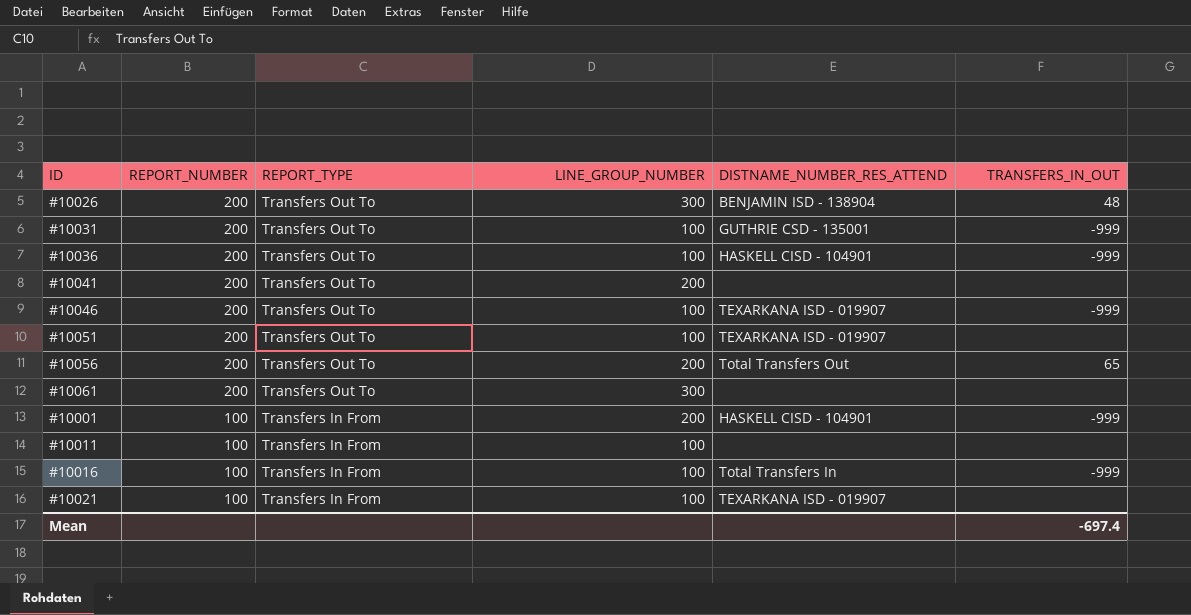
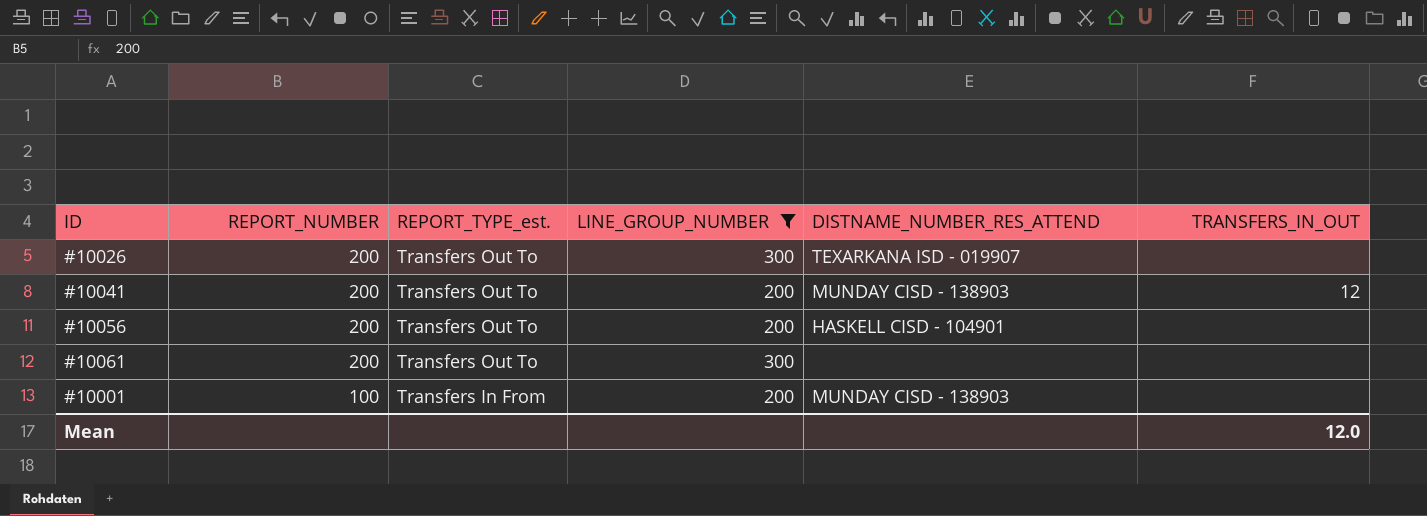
filter: none -> LINE_GROUP_NUMBER != 100
column name: REPORT_TYPE -> REPORT_TYPE_est.
#10026 | DISTNAME_NUMBER_RES_ATTEND: BENJAMIN ISD - 138904 -> TEXARKANA ISD - 019907
#10026 | TRANSFERS_IN_OUT: 48 -> none
#10041 | DISTNAME_NUMBER_RES_ATTEND: none -> MUNDAY CISD - 138903
#10041 | TRANSFERS_IN_OUT: none -> 12
#10056 | DISTNAME_NUMBER_RES_ATTEND: Total Transfers Out -> HASKELL CISD - 104901
#10056 | TRANSFERS_IN_OUT: 65 -> none
#10001 | DISTNAME_NUMBER_RES_ATTEND: HASKELL CISD - 104901 -> MUNDAY CISD - 138903
#10001 | TRANSFERS_IN_OUT: -999 -> none
Mean | TRANSFERS_IN_OUT: -697.4 -> 12.0

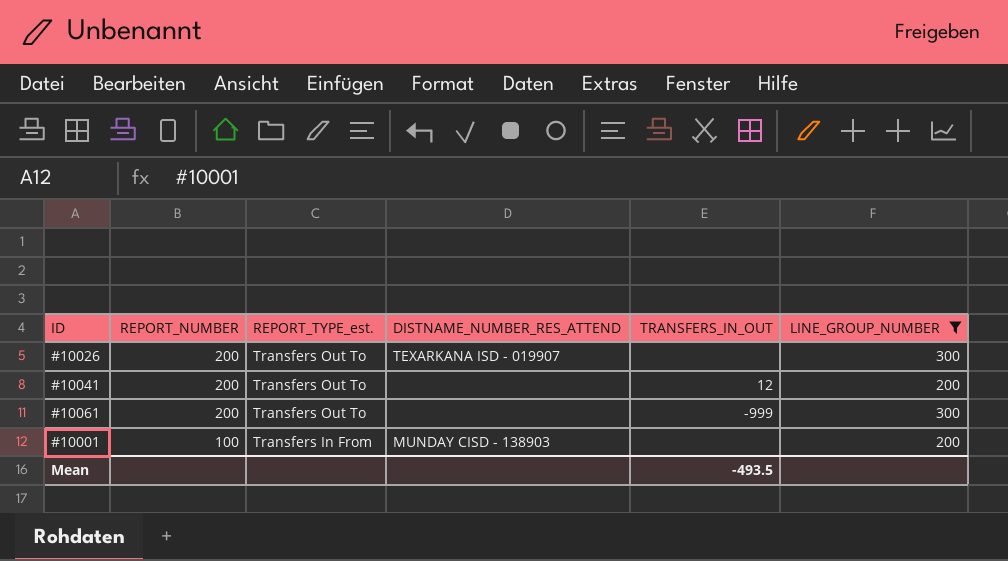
column LINE_GROUP_NUMBER | position: 4 -> 6
row #10056: 200 | Transfers Out To | 200 | HASKELL CISD - 104901 | none -> none
#10041 | DISTNAME_NUMBER_RES_ATTEND: MUNDAY CISD - 138903 -> none
#10061 | TRANSFERS_IN_OUT: none -> -999
Mean | TRANSFERS_IN_OUT: 12.0 -> -493.5

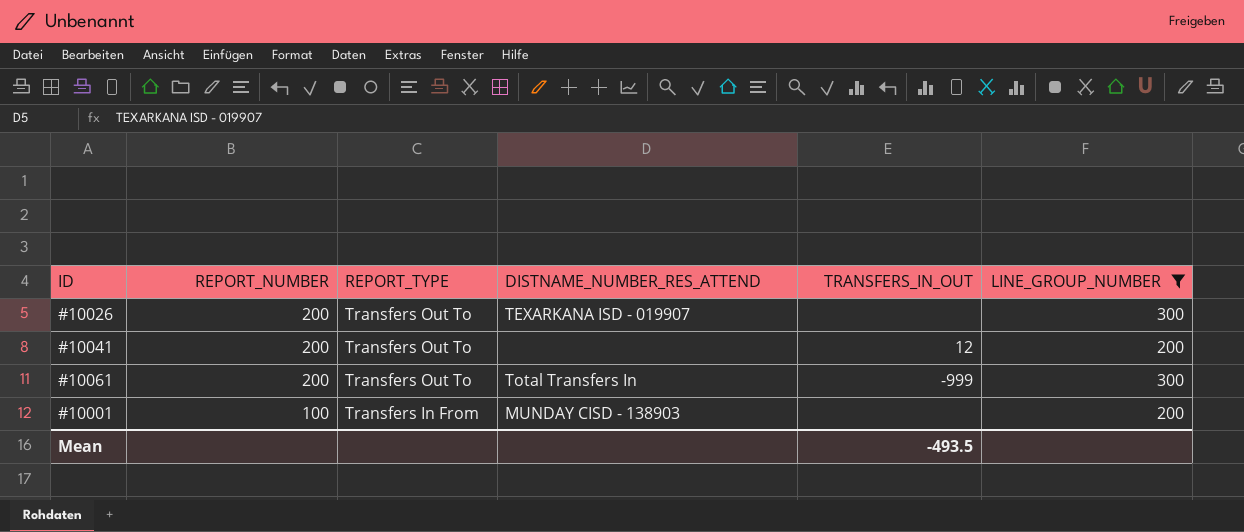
column name: REPORT_TYPE_est. -> REPORT_TYPE
#10061 | DISTNAME_NUMBER_RES_ATTEND: none -> Total Transfers In

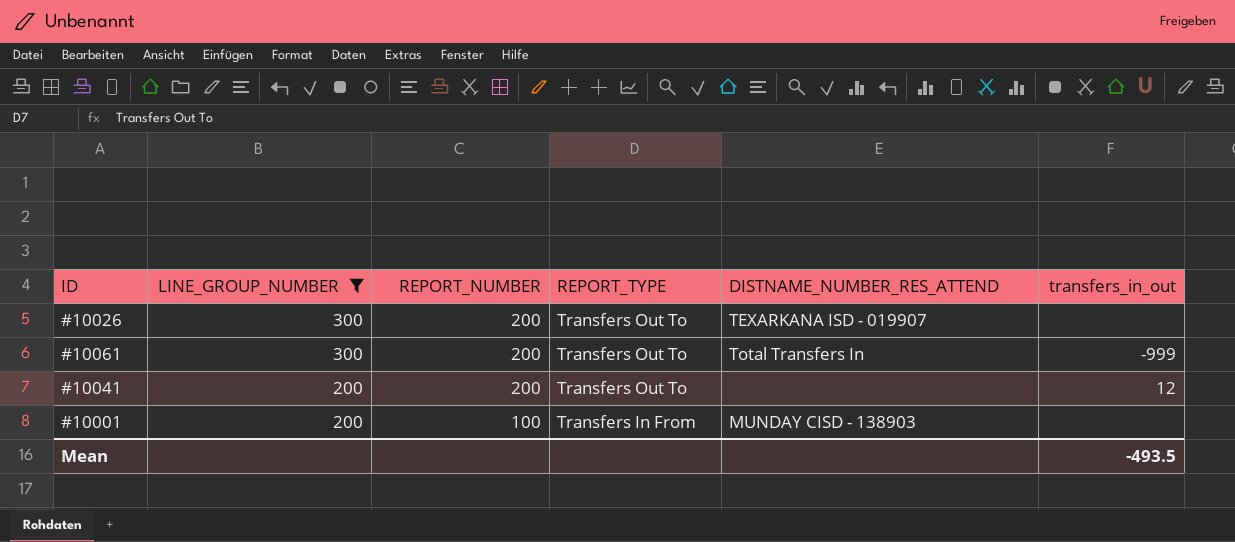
row order: REPORT_NUMBER descending -> LINE_GROUP_NUMBER descending
column LINE_GROUP_NUMBER | position: 6 -> 2
column name: TRANSFERS_IN_OUT -> transfers_in_out

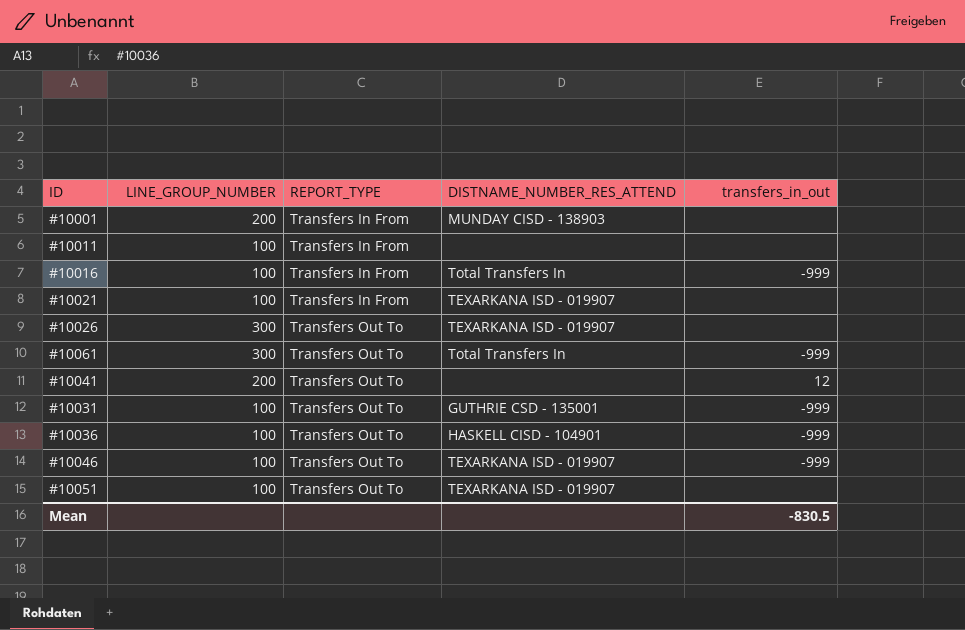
filter: LINE_GROUP_NUMBER != 100 -> none
row order: LINE_GROUP_NUMBER descending -> REPORT_TYPE ascending
column REPORT_NUMBER | position: 3 -> none
Mean | transfers_in_out: -493.5 -> -830.5

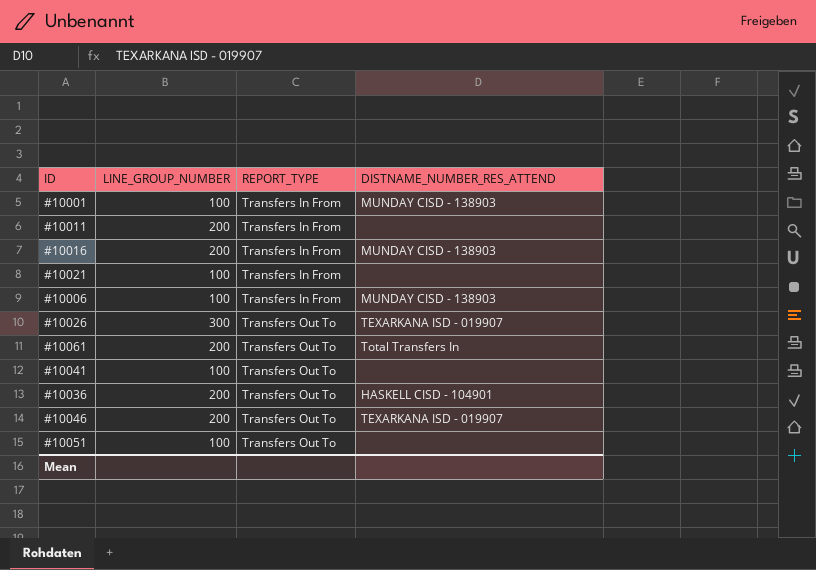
column transfers_in_out | position: 5 -> none
row #10031: 100 | Transfers Out To | GUTHRIE CSD - 135001 | -999 -> none
#10001 | LINE_GROUP_NUMBER: 200 -> 100
#10011 | LINE_GROUP_NUMBER: 100 -> 200
#10016 | LINE_GROUP_NUMBER: 100 -> 200
#10016 | DISTNAME_NUMBER_RES_ATTEND: Total Transfers In -> MUNDAY CISD - 138903
#10021 | DISTNAME_NUMBER_RES_ATTEND: TEXARKANA ISD - 019907 -> none
row #10006: none -> 100 | Transfers In From | MUNDAY CISD - 138903
#10061 | LINE_GROUP_NUMBER: 300 -> 200
#10041 | LINE_GROUP_NUMBER: 200 -> 100
#10036 | LINE_GROUP_NUMBER: 100 -> 200
#10046 | LINE_GROUP_NUMBER: 100 -> 200
#10051 | DISTNAME_NUMBER_RES_ATTEND: TEXARKANA ISD - 019907 -> none

